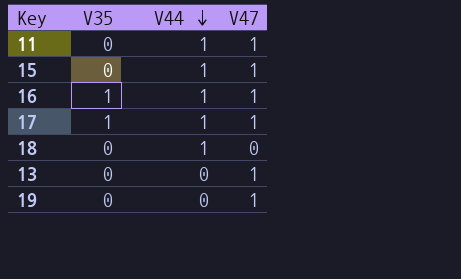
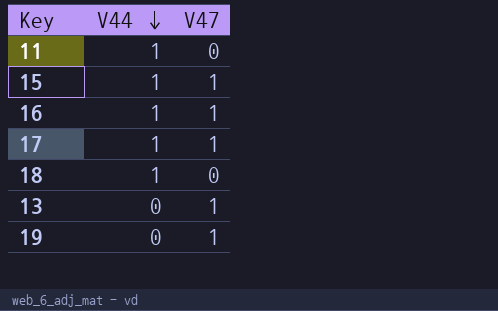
column V35 | position: 2 -> none
11 | V47: 1 -> 0

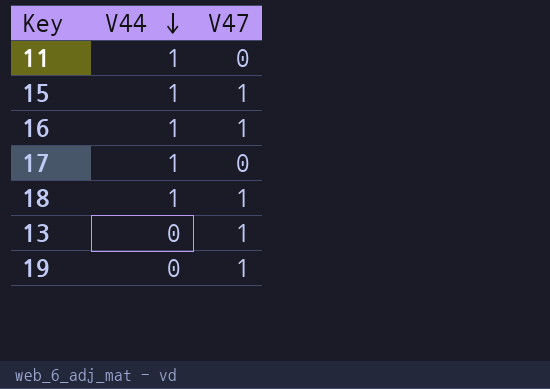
17 | V47: 1 -> 0
18 | V47: 0 -> 1

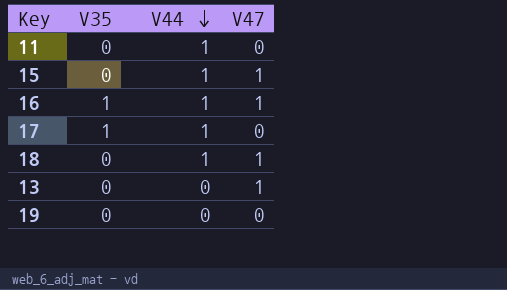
column V35 | position: none -> 2
19 | V47: 1 -> 0

